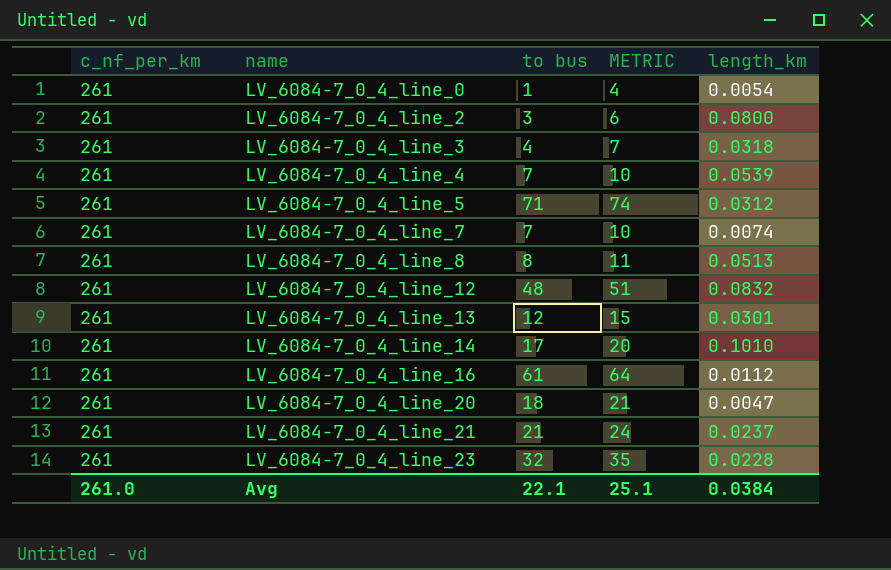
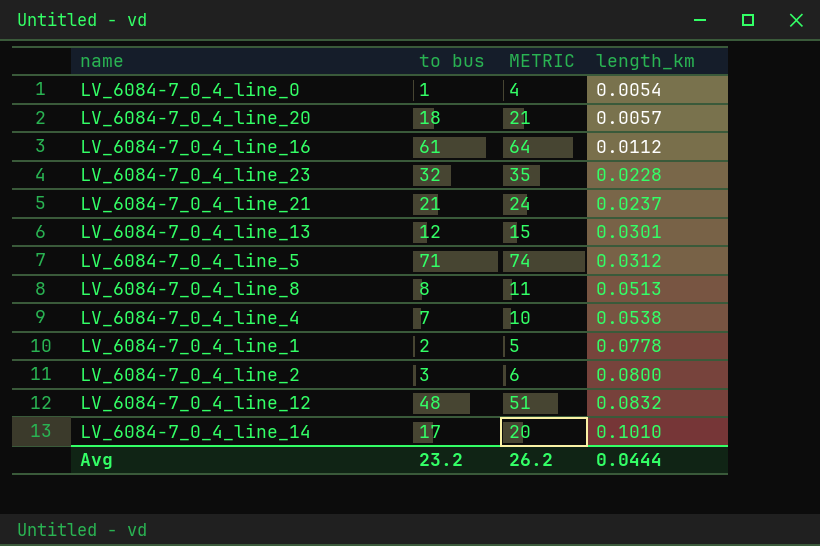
row order: name ascending -> length_km ascending
column c_nf_per_km | position: 1 -> none
row LV_6084-7_0_4_line_3: 261 | 4 | 7 | 0.0318 -> none
row LV_6084-7_0_4_line_7: 261 | 7 | 10 | 0.0074 -> none
LV_6084-7_0_4_line_20 | length_km: 0.0047 -> 0.0057
LV_6084-7_0_4_line_4 | length_km: 0.0539 -> 0.0538
row LV_6084-7_0_4_line_1: none -> 2 | 5 | 0.0778
Avg | to bus: 22.1 -> 23.2
Avg | METRIC: 25.1 -> 26.2
Avg | length_km: 0.0384 -> 0.0444

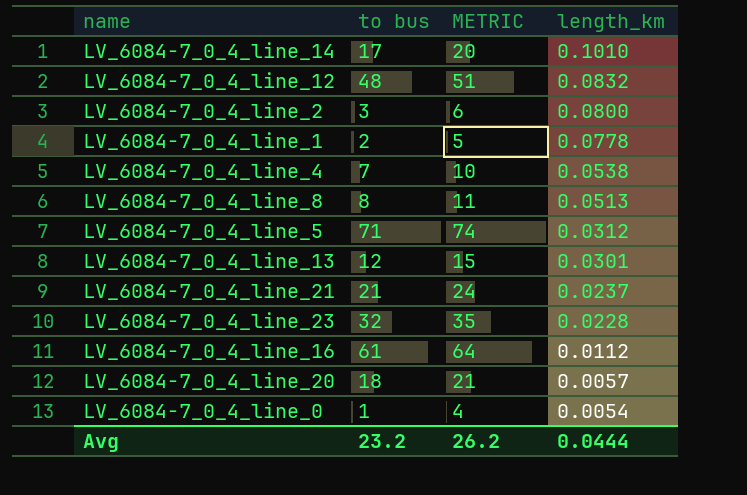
row order: length_km ascending -> length_km descending

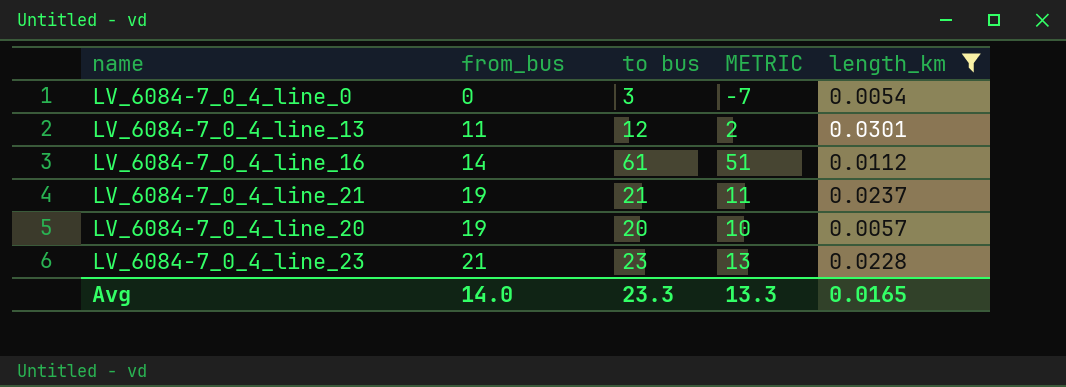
filter: none -> length_km <= 0.0301
row order: length_km descending -> from_bus ascending
column from_bus | position: none -> 2
column METRIC | formula: [to bus] + 3 -> [to bus] - 10
LV_6084-7_0_4_line_0 | to bus: 1 -> 3
LV_6084-7_0_4_line_20 | to bus: 18 -> 20
LV_6084-7_0_4_line_23 | to bus: 32 -> 23
Avg | to bus: 23.2 -> 23.3
Avg | METRIC: 26.2 -> 13.3
Avg | length_km: 0.0444 -> 0.0165

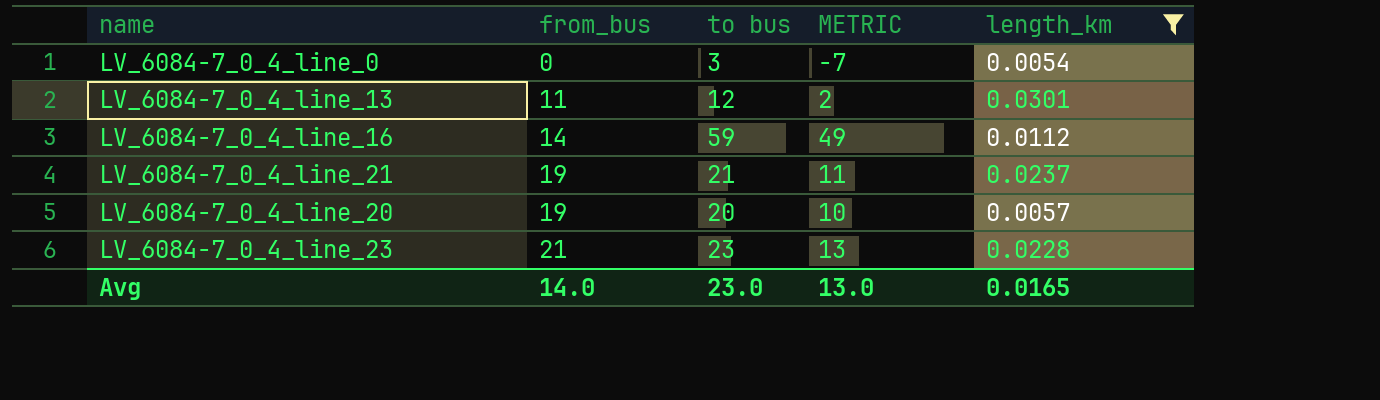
LV_6084-7_0_4_line_16 | to bus: 61 -> 59
LV_6084-7_0_4_line_16 | METRIC: 51 -> 49
Avg | to bus: 23.3 -> 23.0
Avg | METRIC: 13.3 -> 13.0

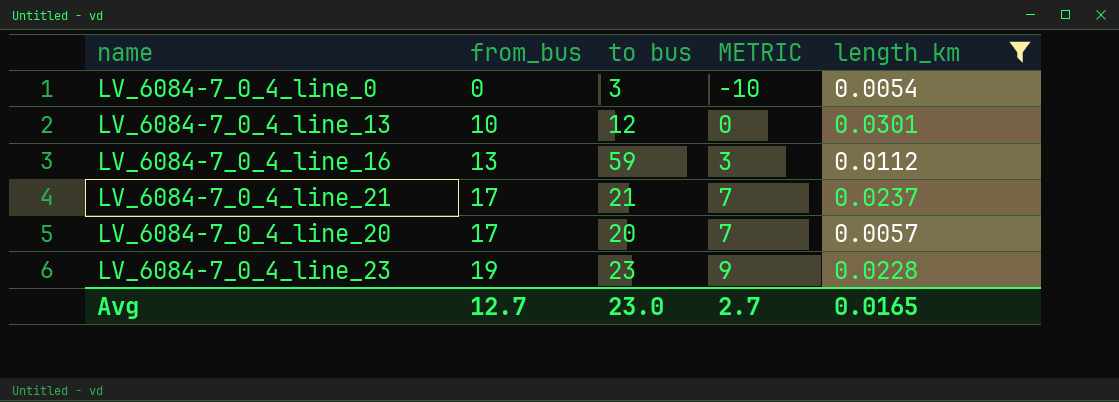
column METRIC | formula: [to bus] - 10 -> [from_bus] - 10
LV_6084-7_0_4_line_13 | from_bus: 11 -> 10
LV_6084-7_0_4_line_16 | from_bus: 14 -> 13
LV_6084-7_0_4_line_21 | from_bus: 19 -> 17
LV_6084-7_0_4_line_20 | from_bus: 19 -> 17
LV_6084-7_0_4_line_23 | from_bus: 21 -> 19
Avg | from_bus: 14.0 -> 12.7
Avg | METRIC: 13.0 -> 2.7

